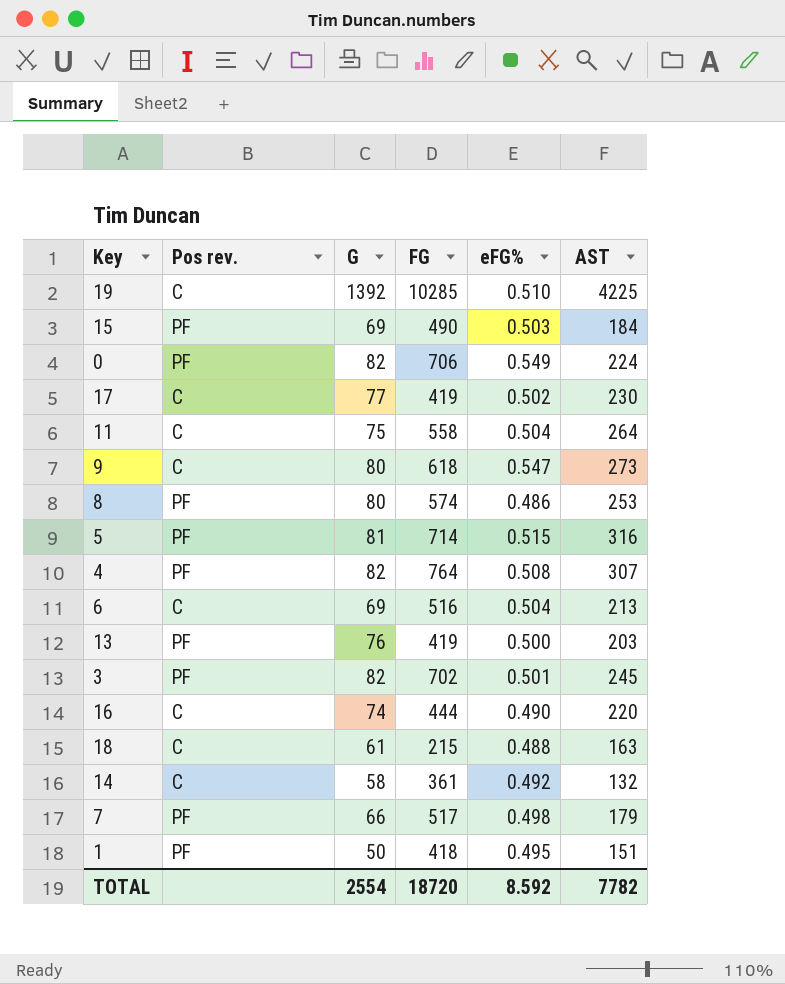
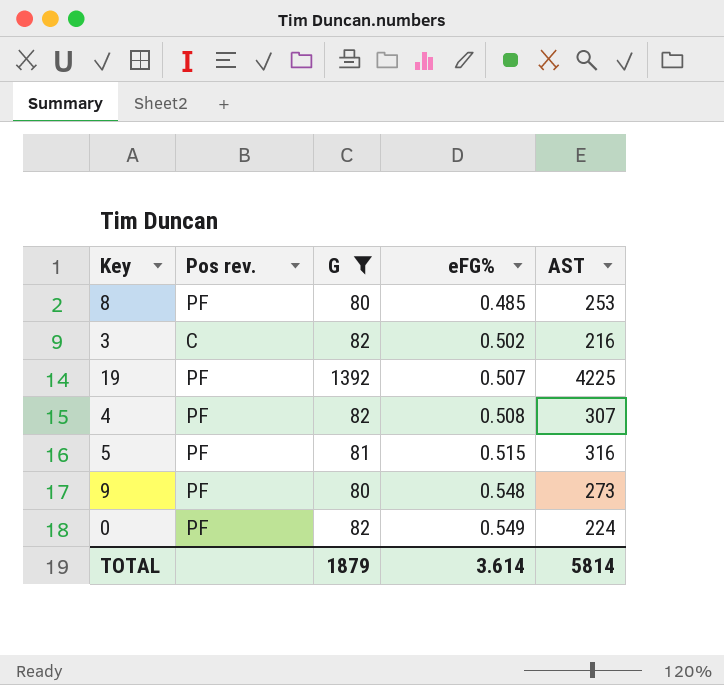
filter: none -> G >= 80
row order: none -> eFG% ascending
column FG | position: 4 -> none
8 | eFG%: 0.486 -> 0.485
3 | Pos rev.: PF -> C
3 | eFG%: 0.501 -> 0.502
3 | AST: 245 -> 216
19 | Pos rev.: C -> PF
19 | eFG%: 0.510 -> 0.507
9 | Pos rev.: C -> PF
9 | eFG%: 0.547 -> 0.548
TOTAL | G: 2554 -> 1879
TOTAL | eFG%: 8.592 -> 3.614
TOTAL | AST: 7782 -> 5814

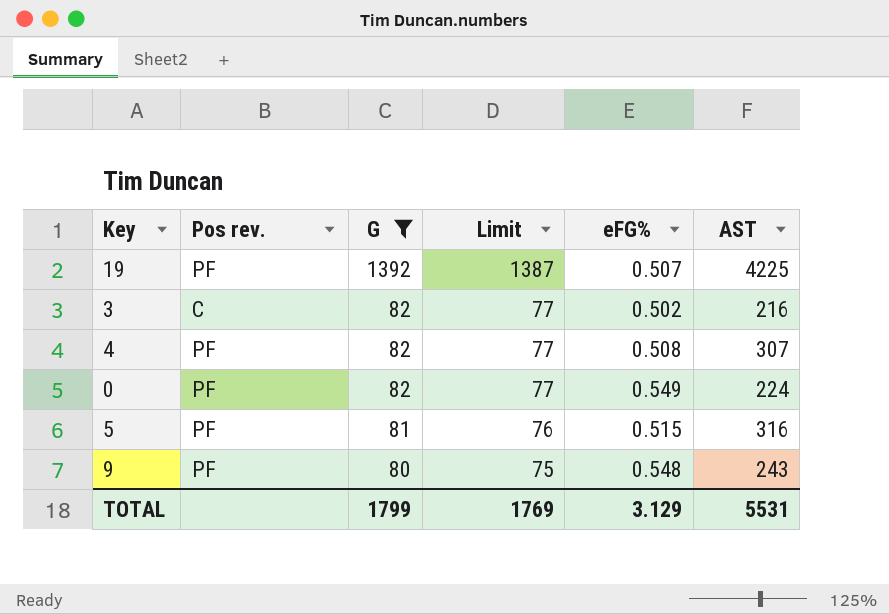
row order: eFG% ascending -> G descending
column Limit | formula: none -> [G] - 5
row 8: PF | 80 | 0.485 | 253 -> none
9 | AST: 273 -> 243
TOTAL | G: 1879 -> 1799
TOTAL | eFG%: 3.614 -> 3.129
TOTAL | AST: 5814 -> 5531

